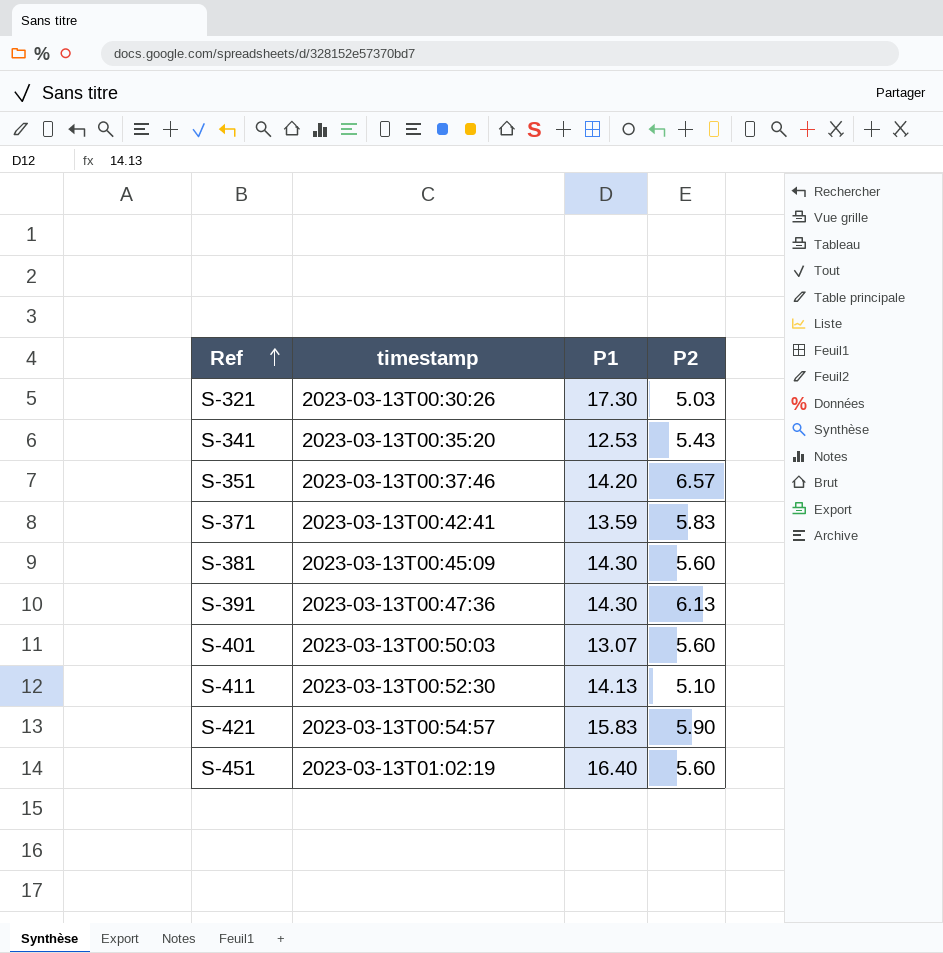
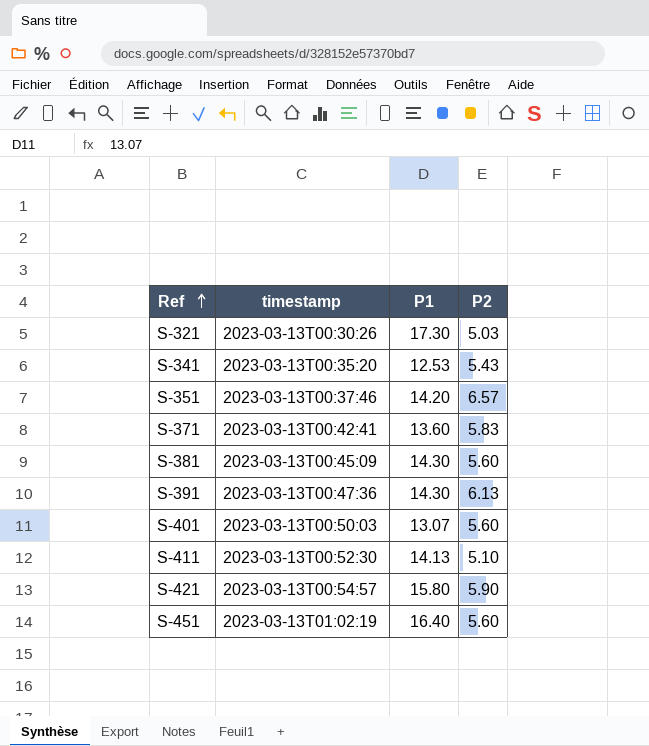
S-371 | P1: 13.59 -> 13.60
S-421 | P1: 15.83 -> 15.80

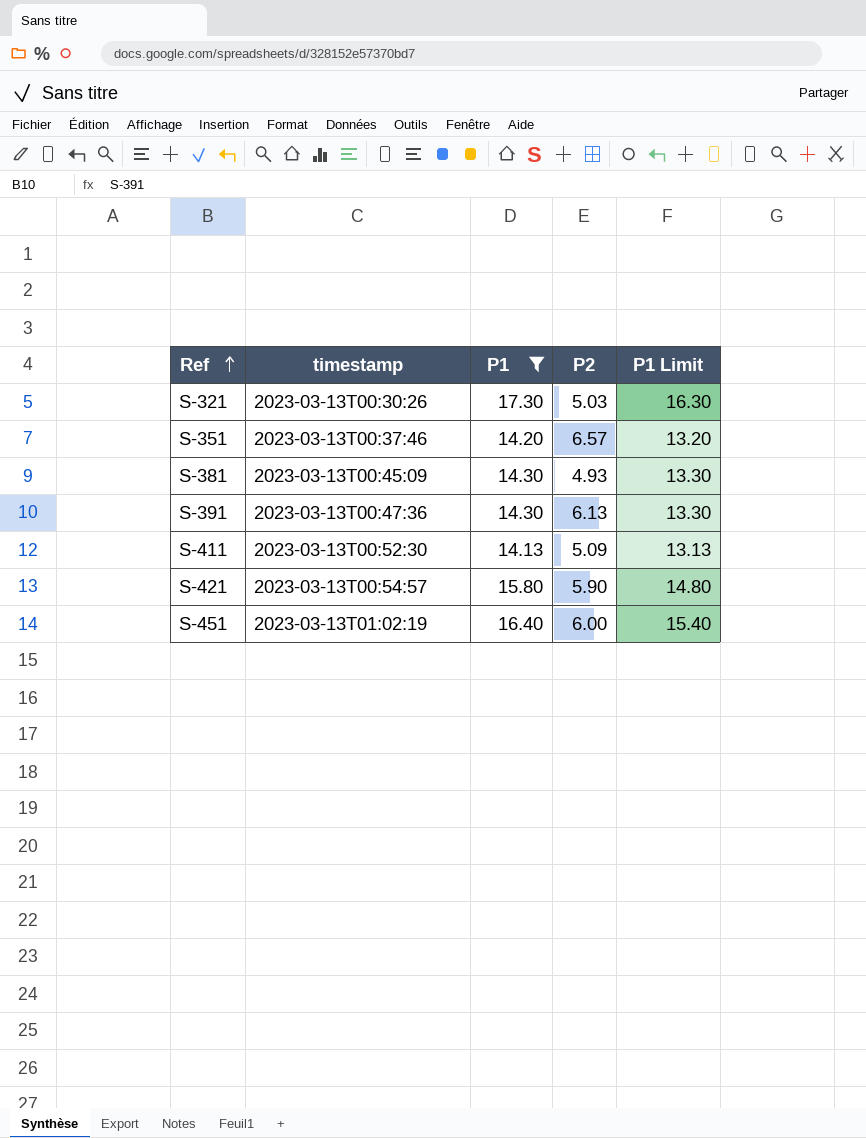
filter: none -> P1 >= 14.13
column P1 Limit | formula: none -> [P1] - 1
S-381 | P2: 5.60 -> 4.93
S-411 | P2: 5.10 -> 5.09
S-451 | P2: 5.60 -> 6.00

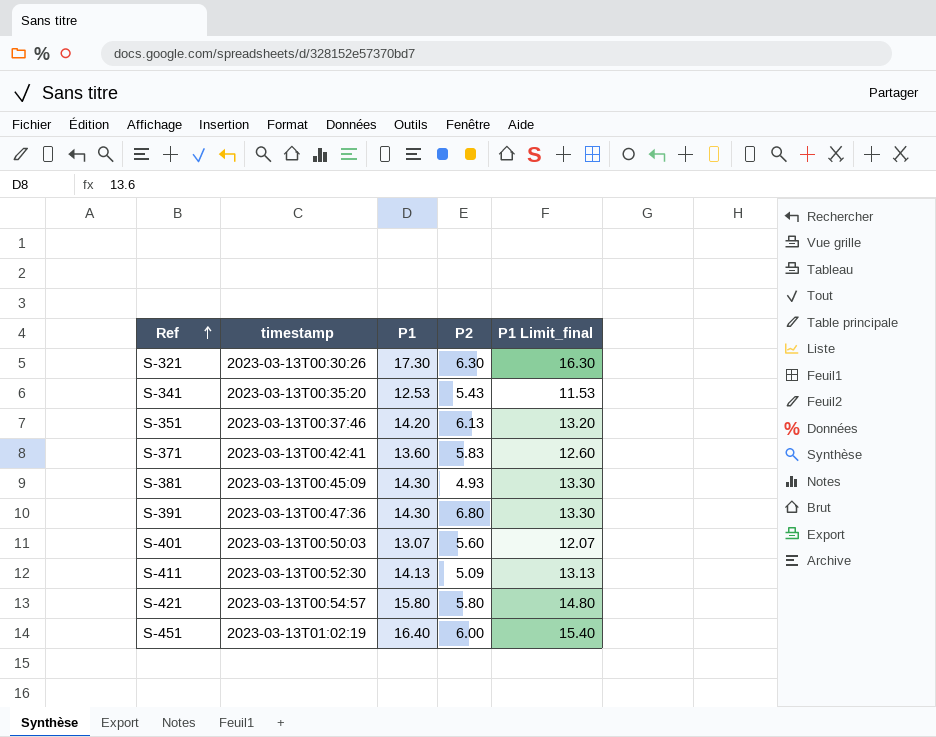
filter: P1 >= 14.13 -> none
column name: P1 Limit -> P1 Limit_final
S-321 | P2: 5.03 -> 6.30
S-351 | P2: 6.57 -> 6.13
S-391 | P2: 6.13 -> 6.80
S-421 | P2: 5.90 -> 5.80

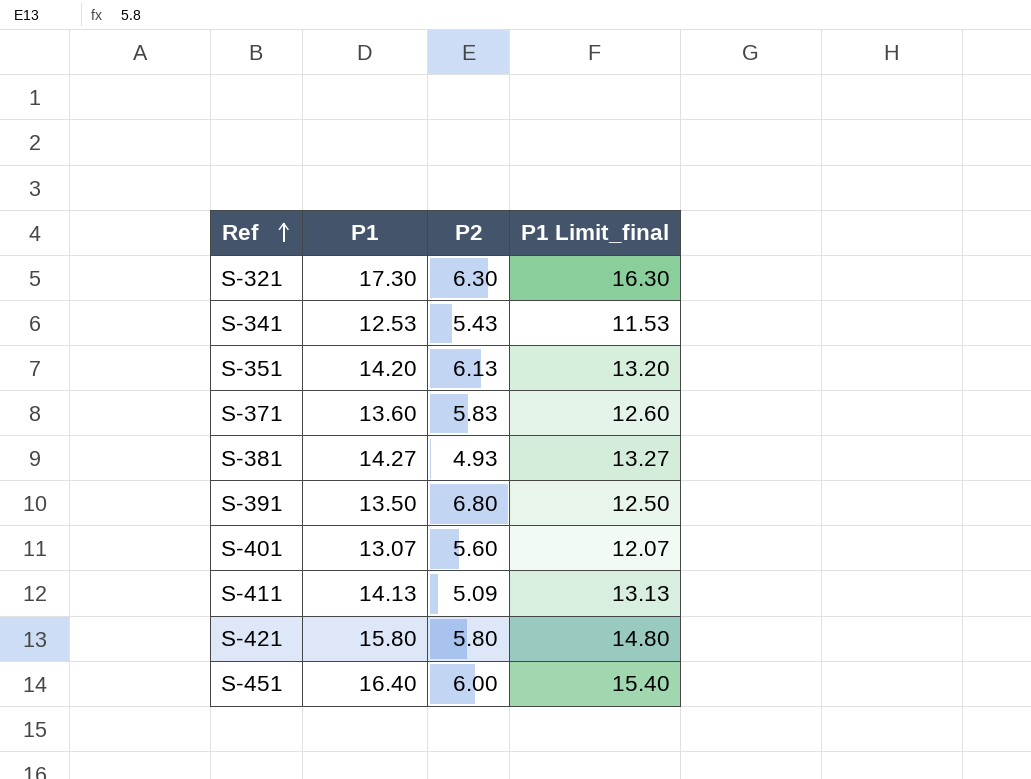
column timestamp | position: 2 -> none
S-381 | P1: 14.30 -> 14.27
S-381 | P1 Limit_final: 13.30 -> 13.27
S-391 | P1: 14.30 -> 13.50
S-391 | P1 Limit_final: 13.30 -> 12.50

